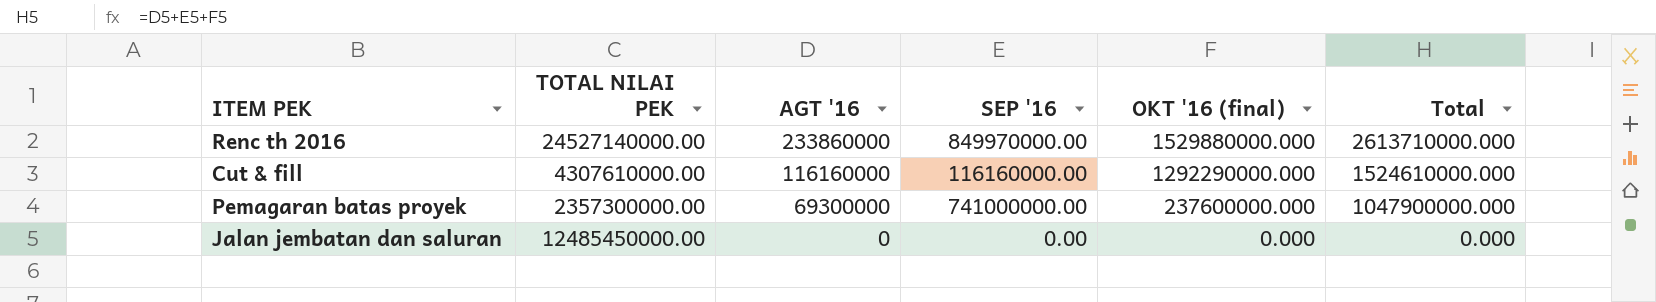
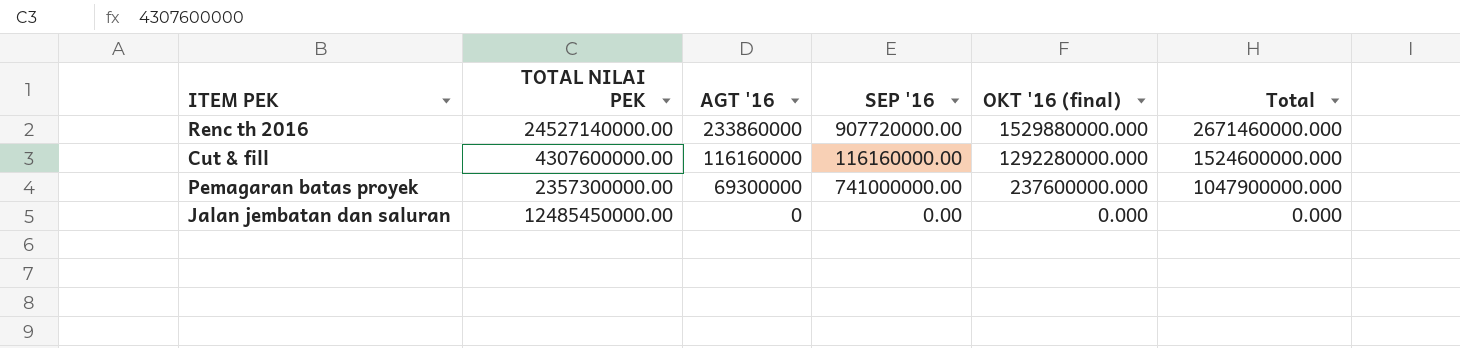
Renc th 2016 | SEP '16: 849970000.00 -> 907720000.00
Renc th 2016 | Total: 2613710000.000 -> 2671460000.000
Cut & fill | TOTAL NILAI PEK: 4307610000.00 -> 4307600000.00
Cut & fill | OKT '16 (final): 1292290000.000 -> 1292280000.000
Cut & fill | Total: 1524610000.000 -> 1524600000.000

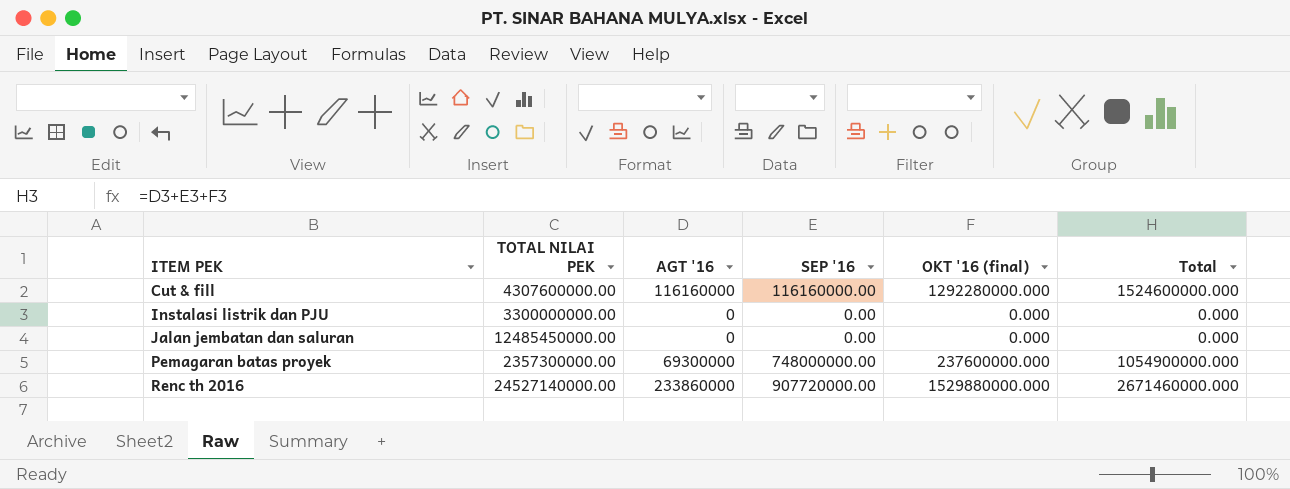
row order: AGT '16 descending -> ITEM PEK ascending
row Instalasi listrik dan PJU: none -> 3300000000.00 | 0 | 0.00 | 0.000 | 0.000
Pemagaran batas proyek | SEP '16: 741000000.00 -> 748000000.00
Pemagaran batas proyek | Total: 1047900000.000 -> 1054900000.000

